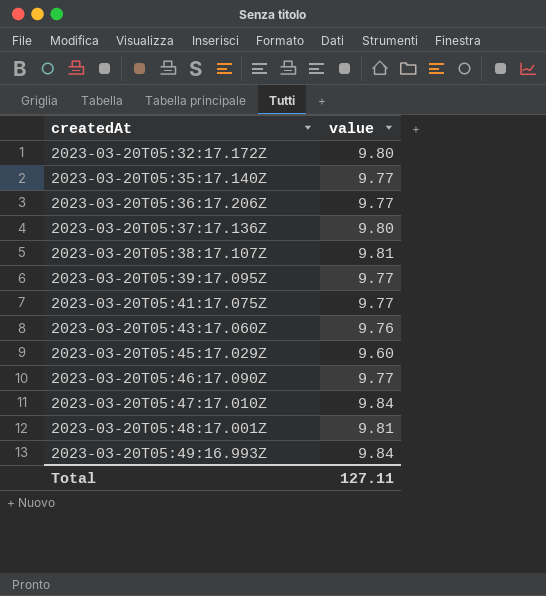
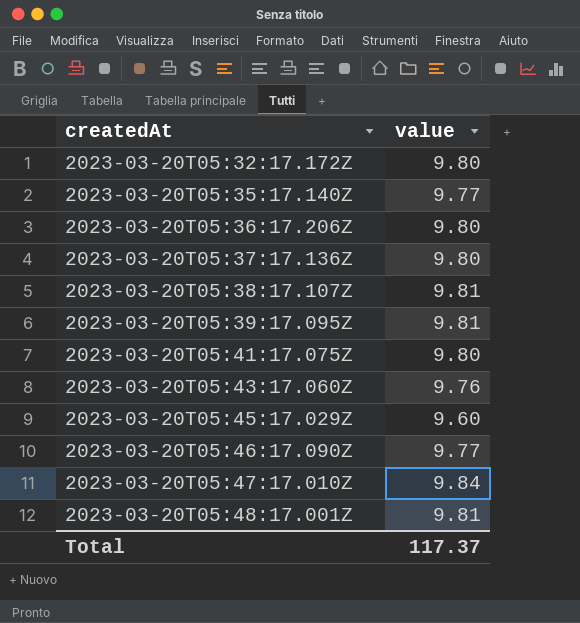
row 2023-03-20T05:49:16.993Z: 9.84 -> none
2023-03-20T05:36:17.206Z | value: 9.77 -> 9.80
2023-03-20T05:39:17.095Z | value: 9.77 -> 9.81
2023-03-20T05:41:17.075Z | value: 9.77 -> 9.80
Total | value: 127.11 -> 117.37

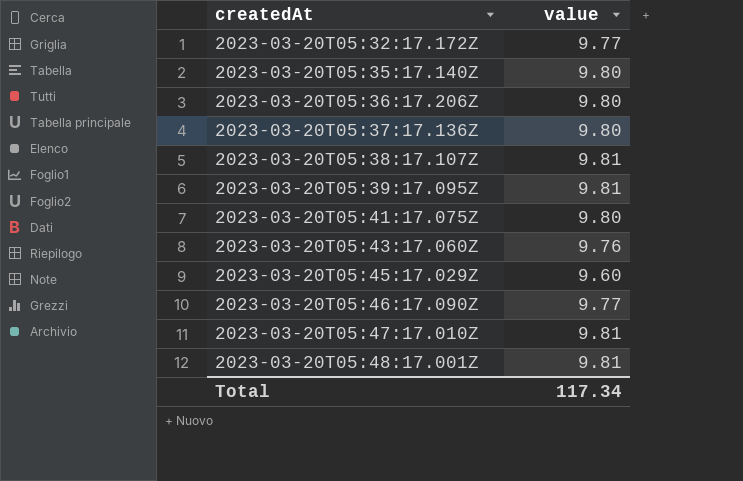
2023-03-20T05:32:17.172Z | value: 9.80 -> 9.77
2023-03-20T05:35:17.140Z | value: 9.77 -> 9.80
2023-03-20T05:47:17.010Z | value: 9.84 -> 9.81
Total | value: 117.37 -> 117.34

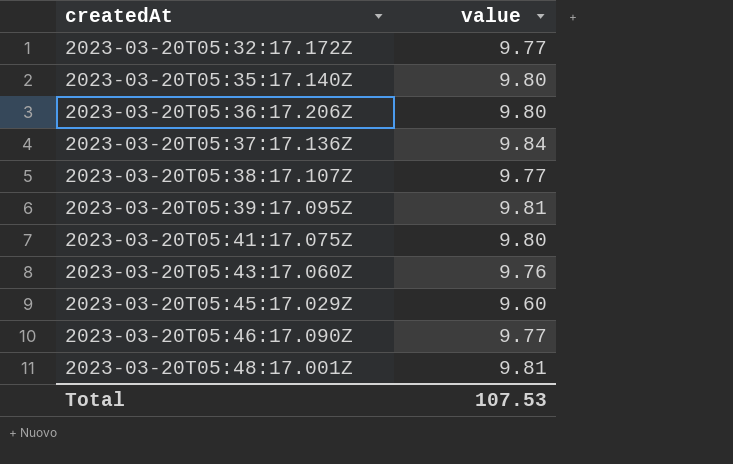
row 2023-03-20T05:47:17.010Z: 9.81 -> none
2023-03-20T05:37:17.136Z | value: 9.80 -> 9.84
2023-03-20T05:38:17.107Z | value: 9.81 -> 9.77
Total | value: 117.34 -> 107.53

